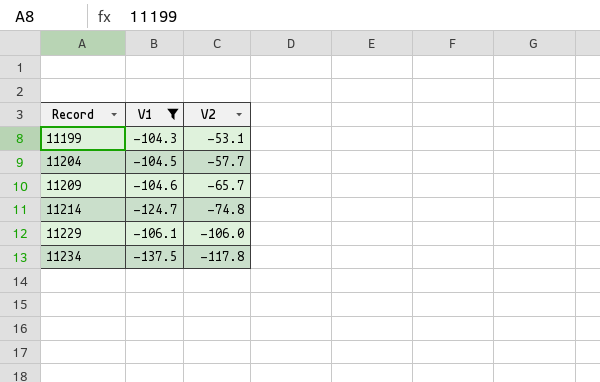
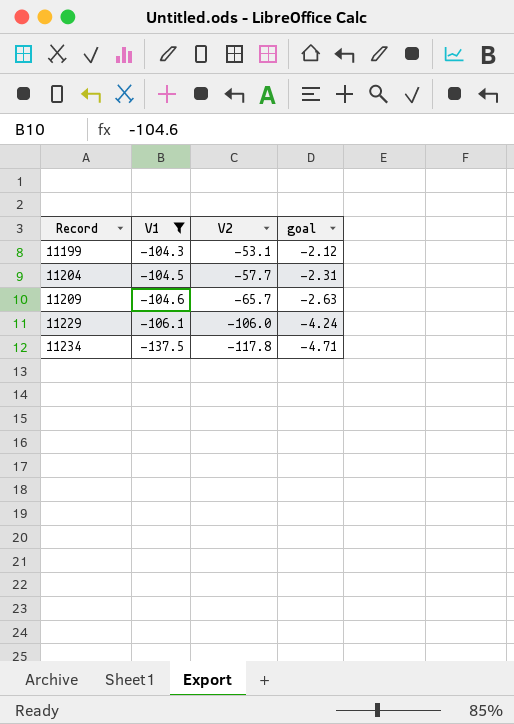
column goal | formula: none -> [V2] * 0.04
row 11214: -124.7 | -74.8 -> none

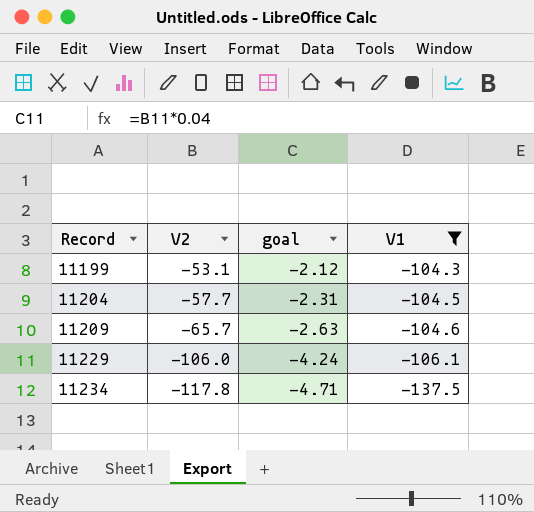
column V1 | position: 2 -> 4

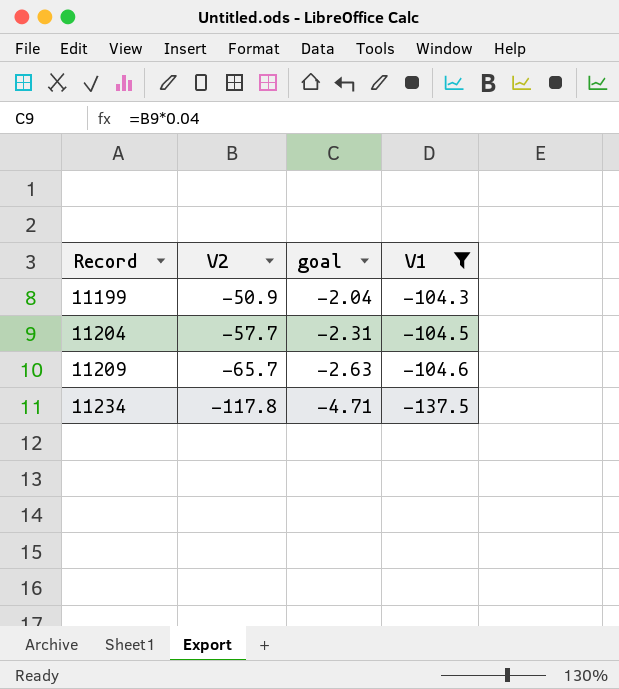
row 11229: -106.0 | -4.24 | -106.1 -> none
11199 | V2: -53.1 -> -50.9
11199 | goal: -2.12 -> -2.04

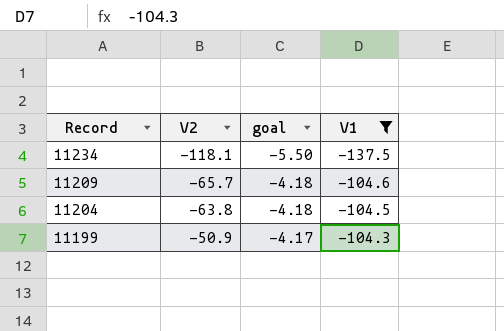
row order: Record ascending -> Record descending
column goal | formula: [V2] * 0.04 -> [V1] * 0.04
11234 | V2: -117.8 -> -118.1
11204 | V2: -57.7 -> -63.8

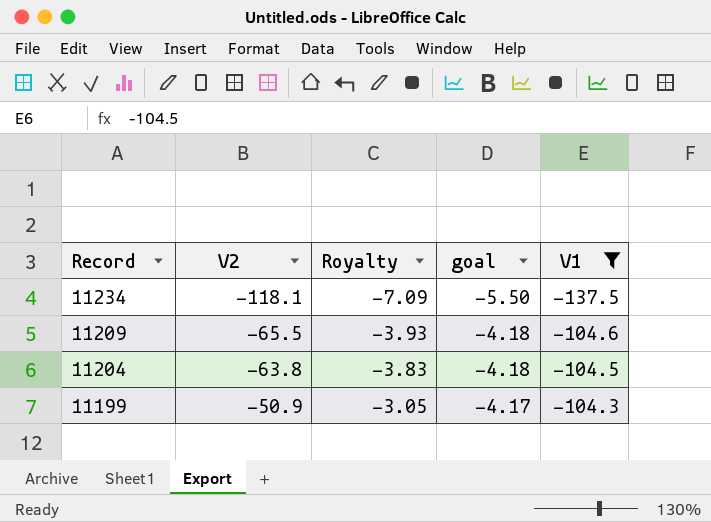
column Royalty | formula: none -> [V2] * 0.06
11209 | V2: -65.7 -> -65.5

